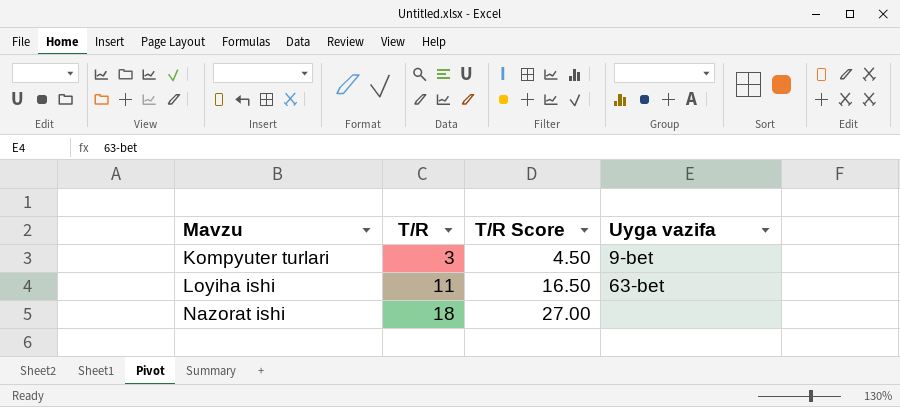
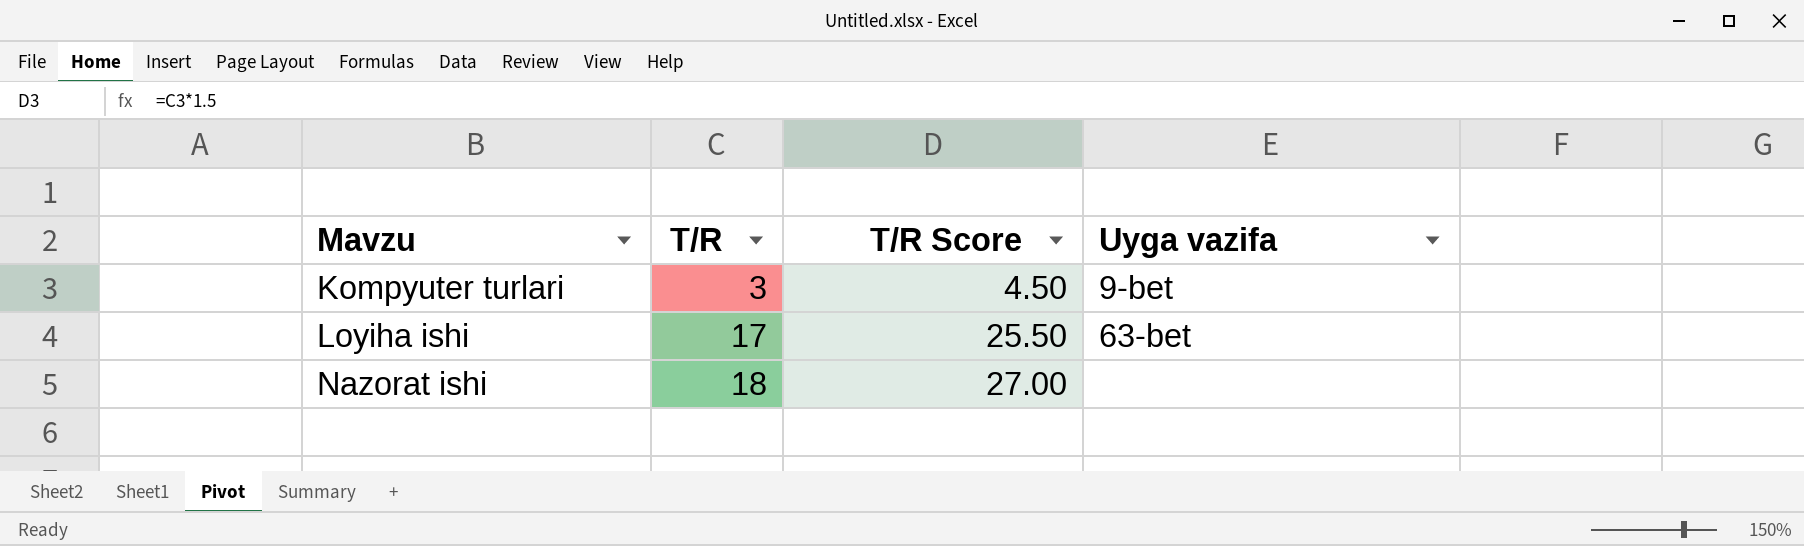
Loyiha ishi | T/R: 11 -> 17
Loyiha ishi | T/R Score: 16.50 -> 25.50

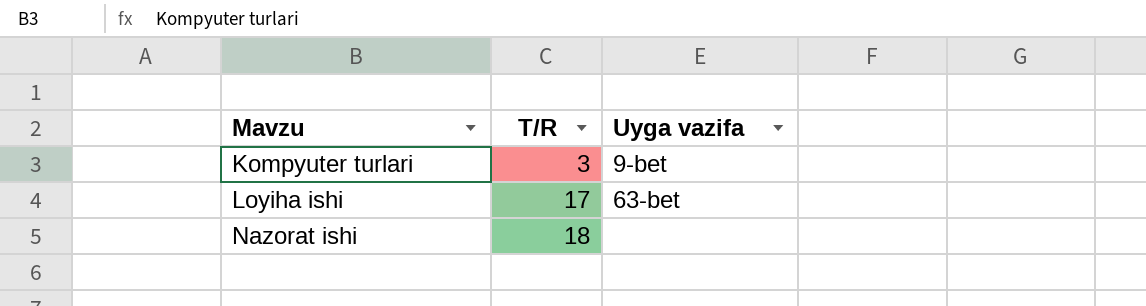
column T/R Score | formula: [T/R] * 1.5 -> none

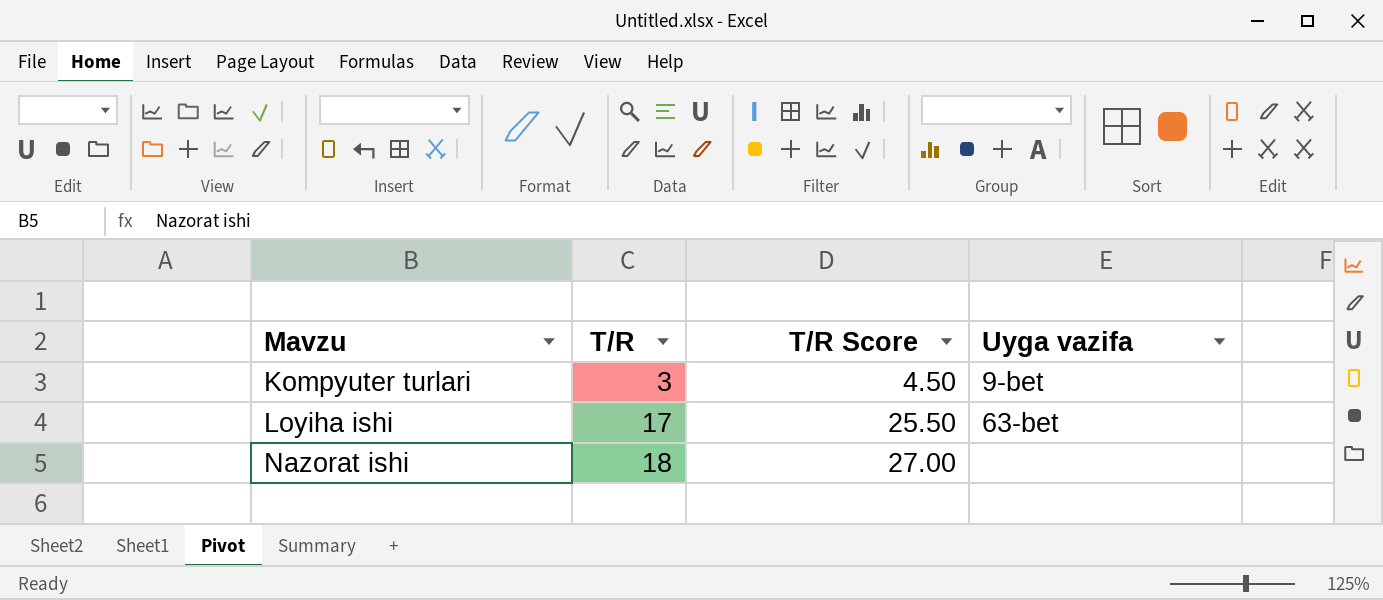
column T/R Score | formula: none -> [T/R] * 1.5

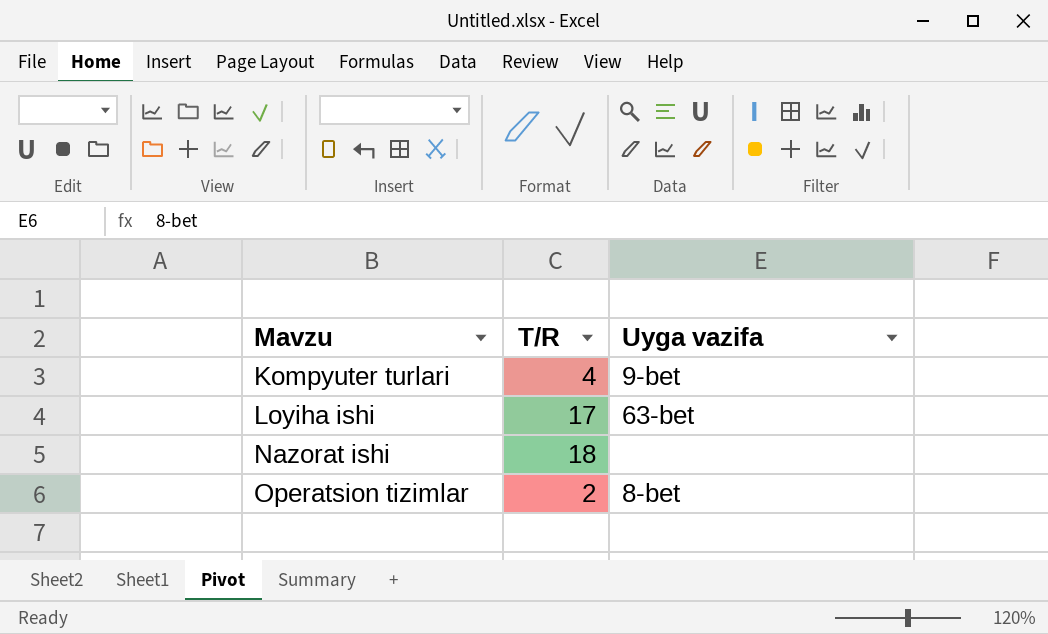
column T/R Score | formula: [T/R] * 1.5 -> none
Kompyuter turlari | T/R: 3 -> 4
row Operatsion tizimlar: none -> 2 | 8-bet

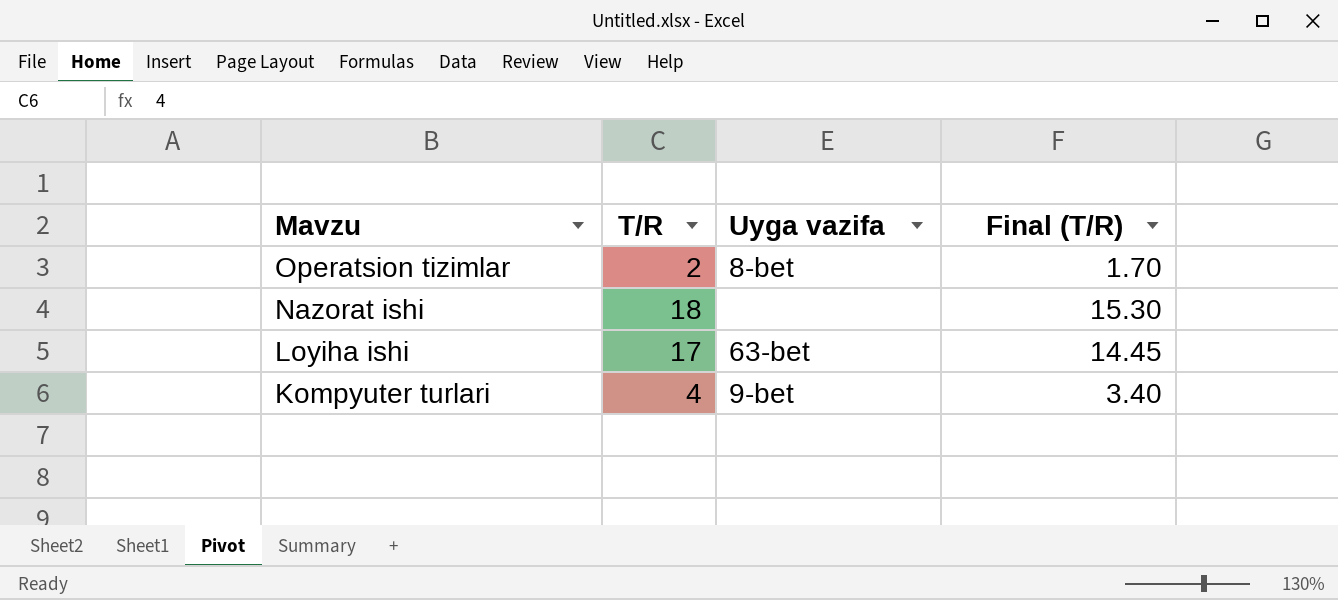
row order: Mavzu ascending -> Mavzu descending
column Final (T/R) | formula: none -> [T/R] * 0.85

